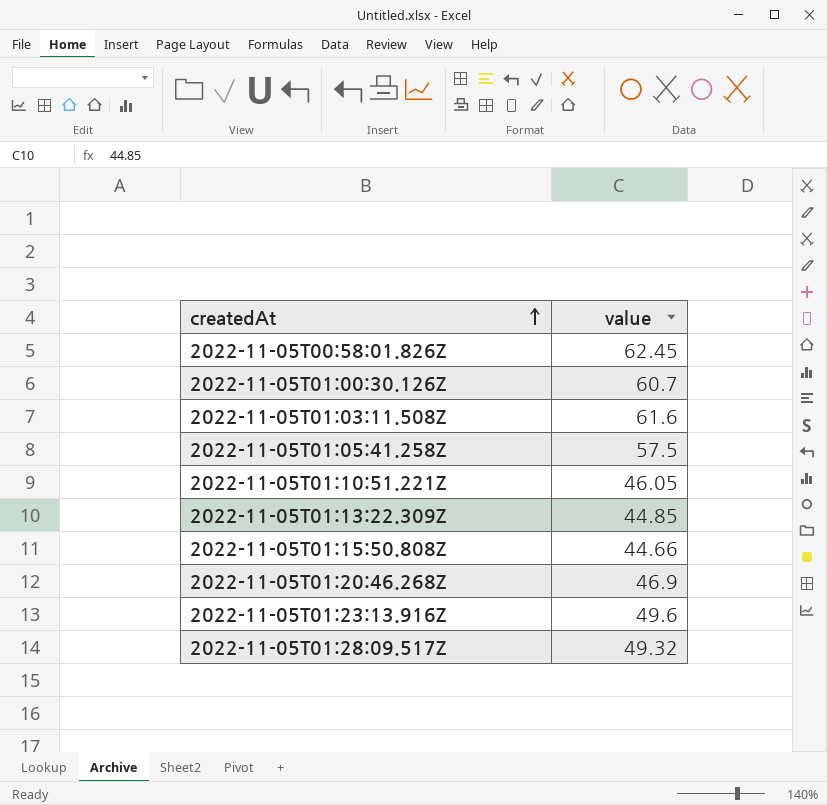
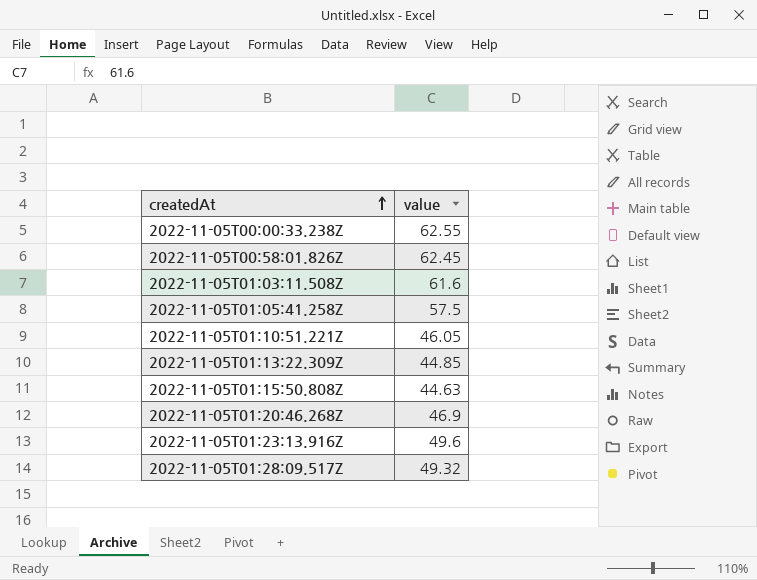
row 2022-11-05T01:00:30.126Z: 60.7 -> none
row 2022-11-05T00:00:33.238Z: none -> 62.55
2022-11-05T01:15:50.808Z | value: 44.66 -> 44.63

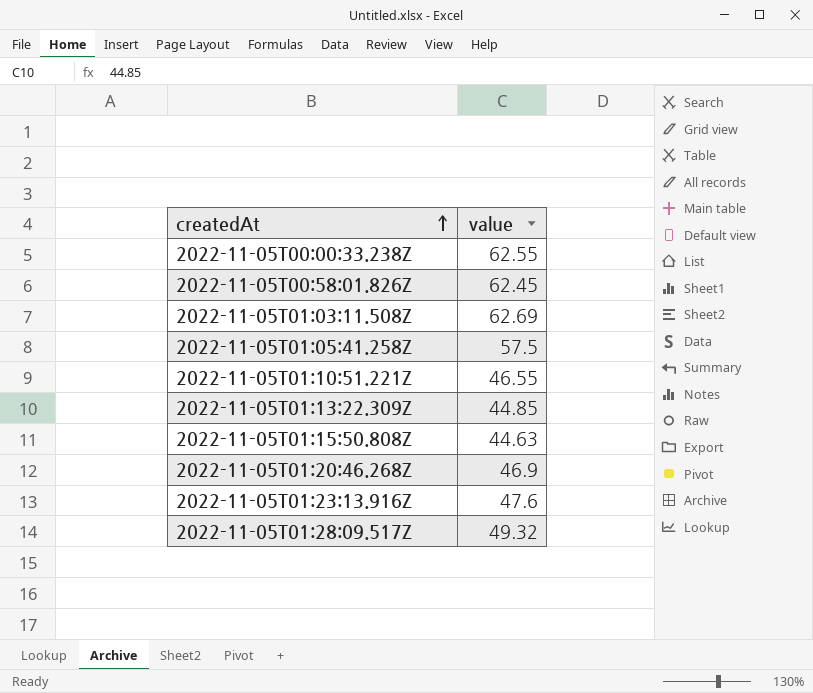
2022-11-05T01:03:11.508Z | value: 61.6 -> 62.69
2022-11-05T01:10:51.221Z | value: 46.05 -> 46.55
2022-11-05T01:23:13.916Z | value: 49.6 -> 47.6

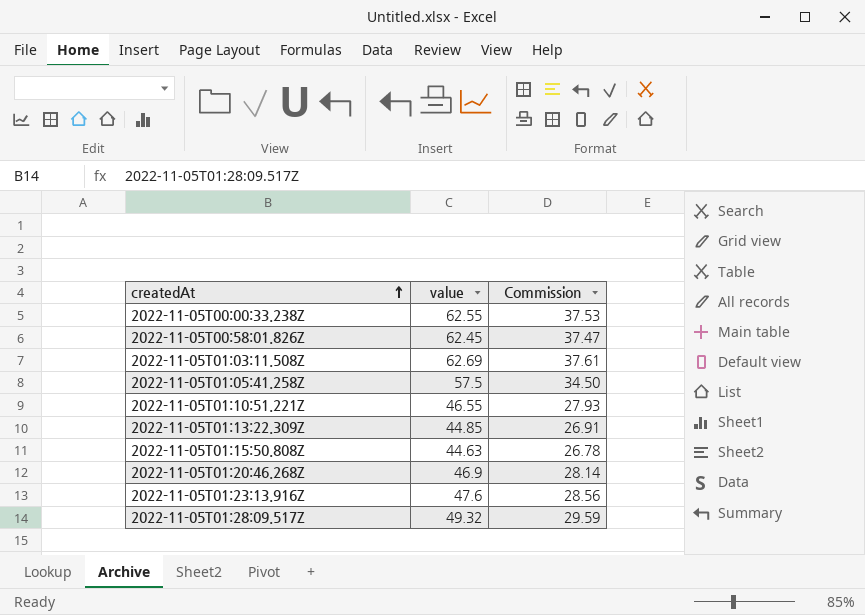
column Commission | formula: none -> [value] * 0.6

